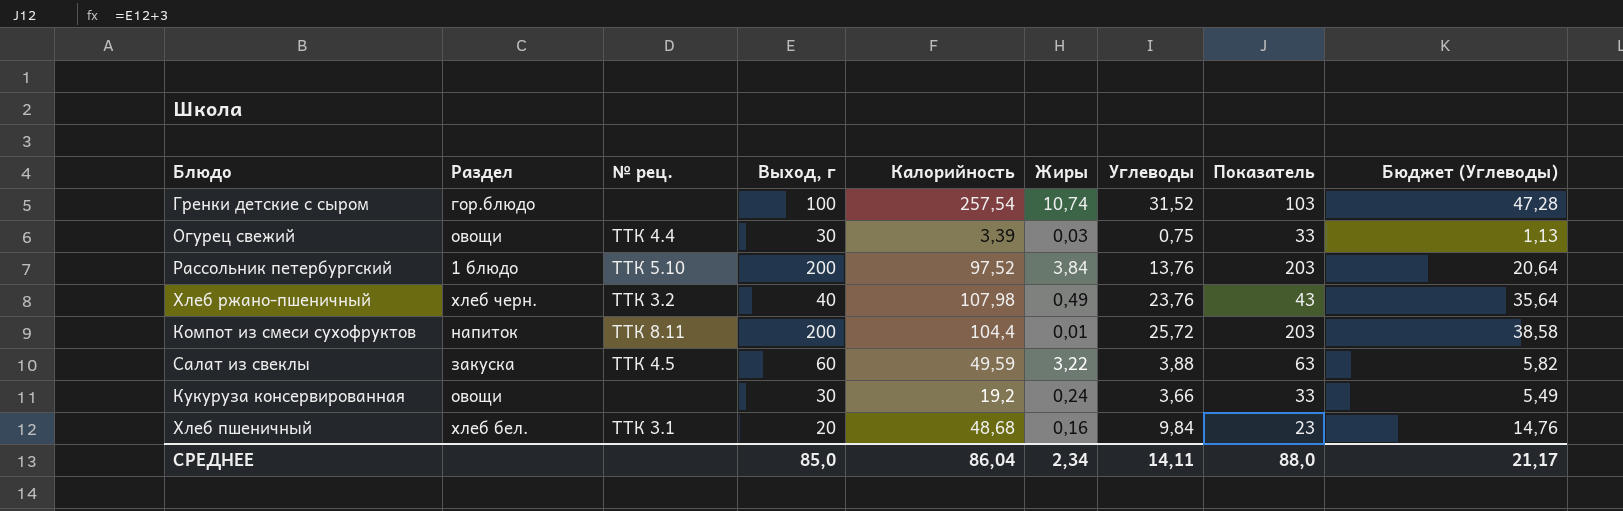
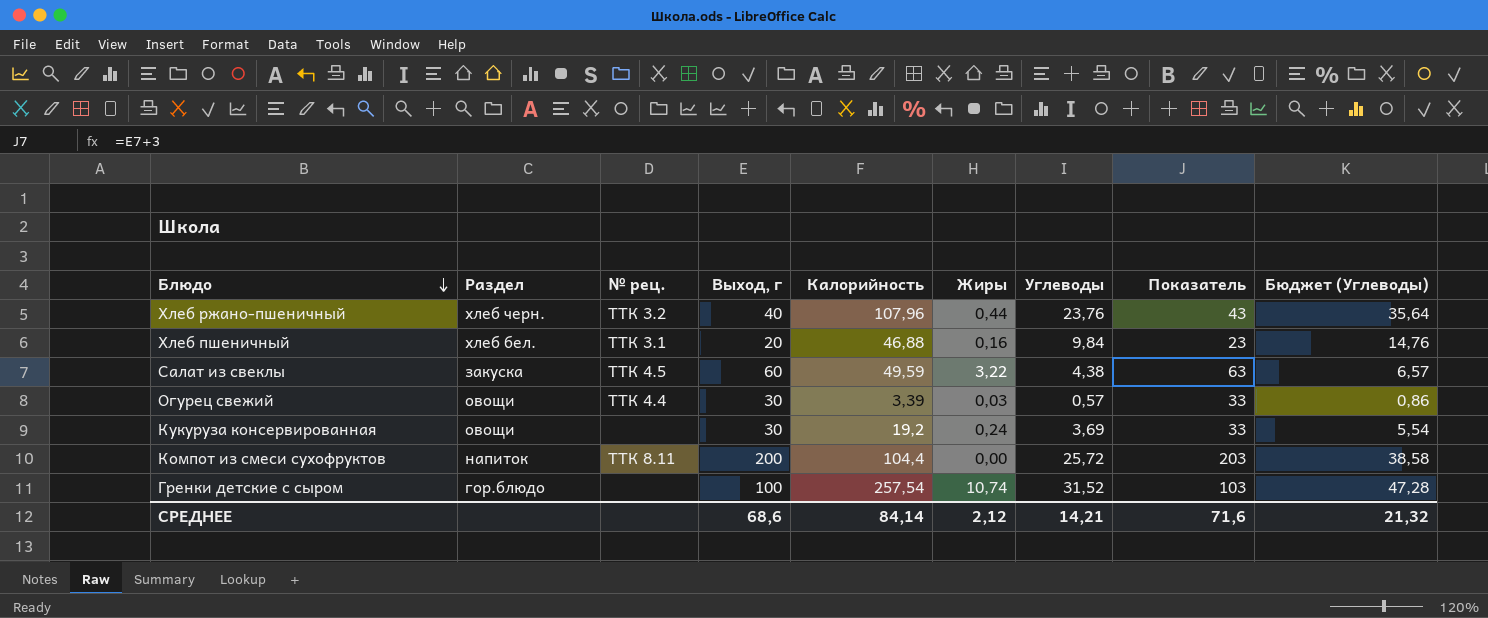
row order: none -> Блюдо descending
row Рассольник петербургский: 1 блюдо | ТТК 5.10 | 200 | 97,52 | 3,84 | 13,76 | 203 | 20,64 -> none
Хлеб ржано-пшеничный | Калорийность: 107,98 -> 107,96
Хлеб ржано-пшеничный | Жиры: 0,49 -> 0,44
Хлеб пшеничный | Калорийность: 48,68 -> 46,88
Салат из свеклы | Углеводы: 3,88 -> 4,38
Салат из свеклы | Бюджет (Углеводы): 5,82 -> 6,57
Огурец свежий | Углеводы: 0,75 -> 0,57
Огурец свежий | Бюджет (Углеводы): 1,13 -> 0,86
Кукуруза консервированная | Углеводы: 3,66 -> 3,69
Кукуруза консервированная | Бюджет (Углеводы): 5,49 -> 5,54
Компот из смеси сухофруктов | Жиры: 0,01 -> 0,00
СРЕДНЕЕ | Выход, г: 85,0 -> 68,6
СРЕДНЕЕ | Калорийность: 86,04 -> 84,14
СРЕДНЕЕ | Жиры: 2,34 -> 2,12
СРЕДНЕЕ | Углеводы: 14,11 -> 14,21
СРЕДНЕЕ | Показатель: 88,0 -> 71,6
СРЕДНЕЕ | Бюджет (Углеводы): 21,17 -> 21,32

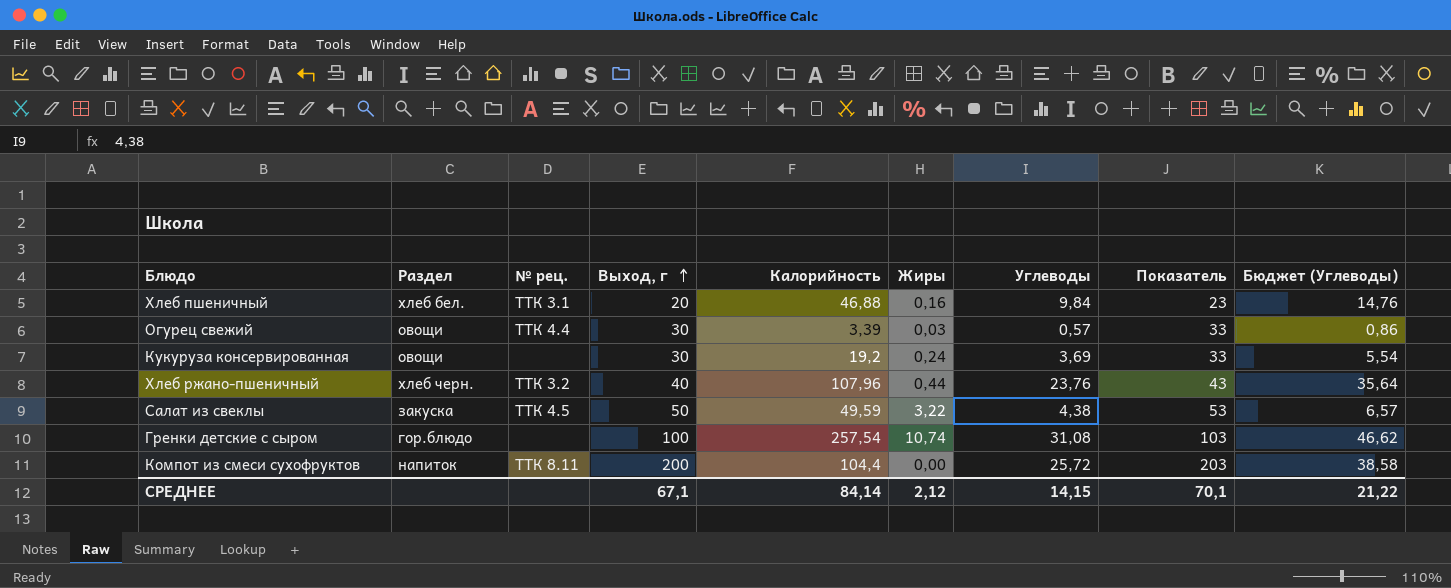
row order: Блюдо descending -> Выход, г ascending
Салат из свеклы | Выход, г: 60 -> 50
Салат из свеклы | Показатель: 63 -> 53
Гренки детские с сыром | Углеводы: 31,52 -> 31,08
Гренки детские с сыром | Бюджет (Углеводы): 47,28 -> 46,62
СРЕДНЕЕ | Выход, г: 68,6 -> 67,1
СРЕДНЕЕ | Углеводы: 14,21 -> 14,15
СРЕДНЕЕ | Показатель: 71,6 -> 70,1
СРЕДНЕЕ | Бюджет (Углеводы): 21,32 -> 21,22

